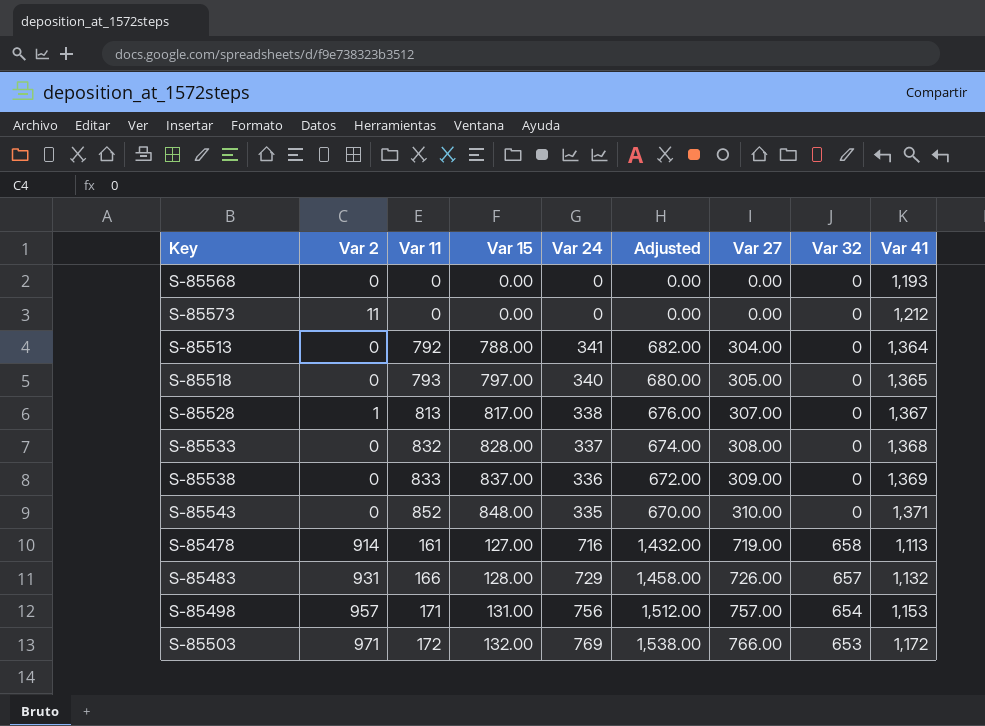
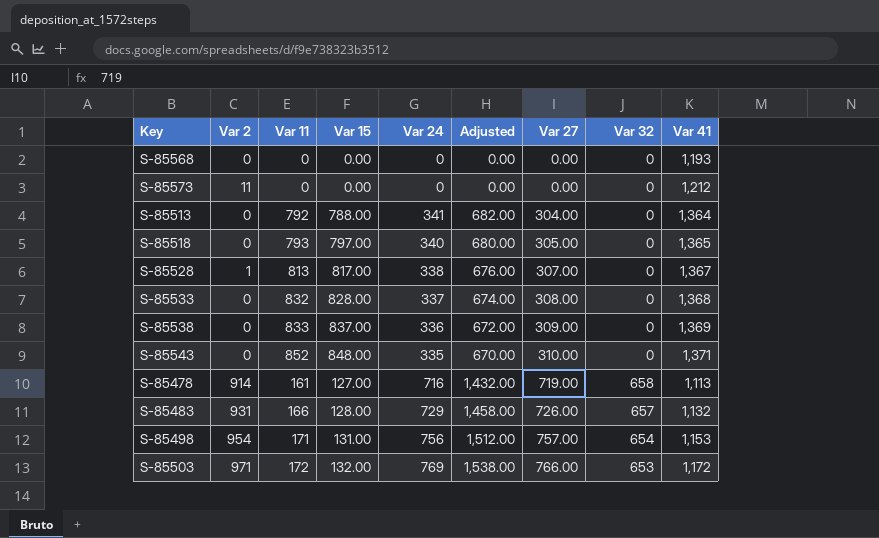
S-85498 | Var 2: 957 -> 954

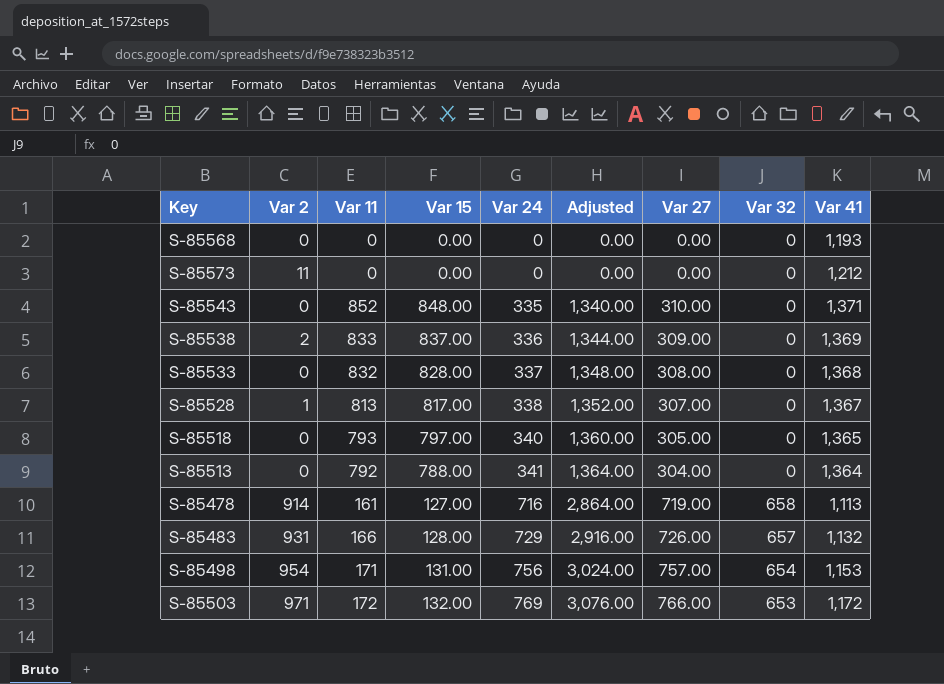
row order: Var 27 ascending -> Var 24 ascending
column Adjusted | formula: [Var 24] * 2 -> [Var 24] * 4
S-85538 | Var 2: 0 -> 2

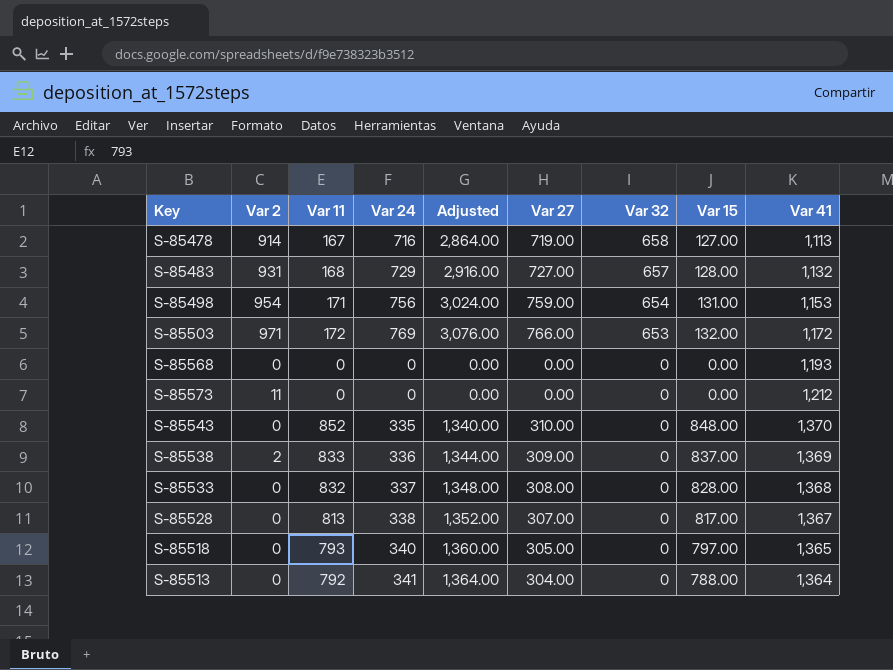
row order: Var 24 ascending -> Var 32 descending
column Var 15 | position: 4 -> 8
S-85478 | Var 11: 161 -> 167
S-85483 | Var 11: 166 -> 168
S-85483 | Var 27: 726.00 -> 727.00
S-85498 | Var 27: 757.00 -> 759.00
S-85543 | Var 41: 1,371 -> 1,370
S-85528 | Var 2: 1 -> 0

